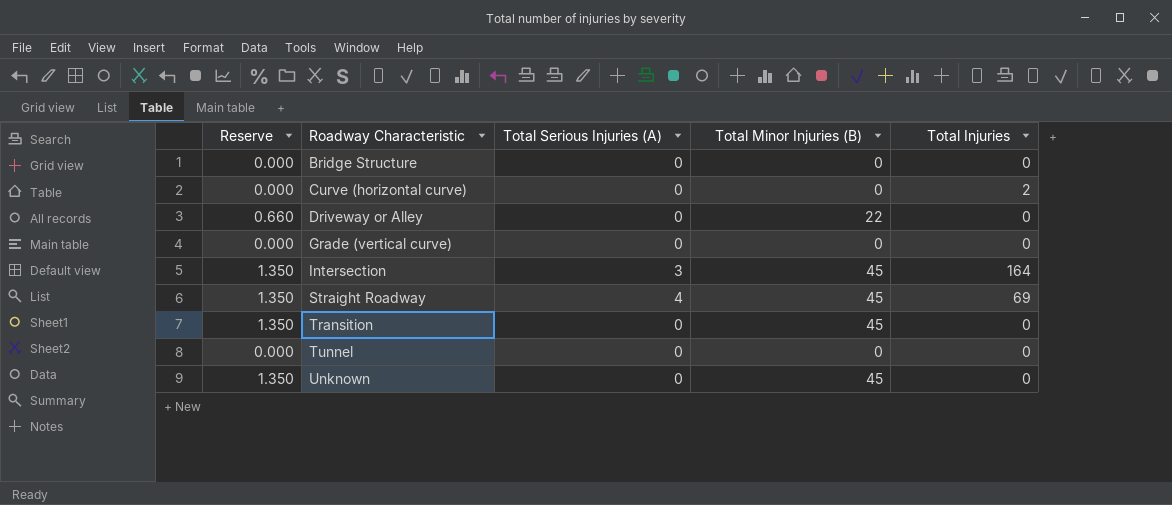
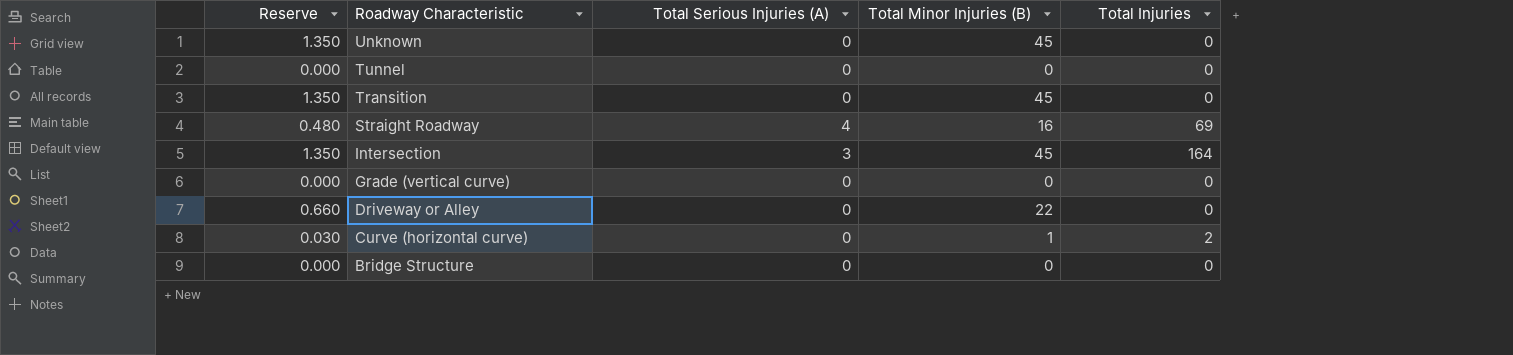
row order: Roadway Characteristic ascending -> Roadway Characteristic descending
Straight Roadway | Reserve: 1.350 -> 0.480
Straight Roadway | Total Minor Injuries (B): 45 -> 16
Curve (horizontal curve) | Reserve: 0.000 -> 0.030
Curve (horizontal curve) | Total Minor Injuries (B): 0 -> 1

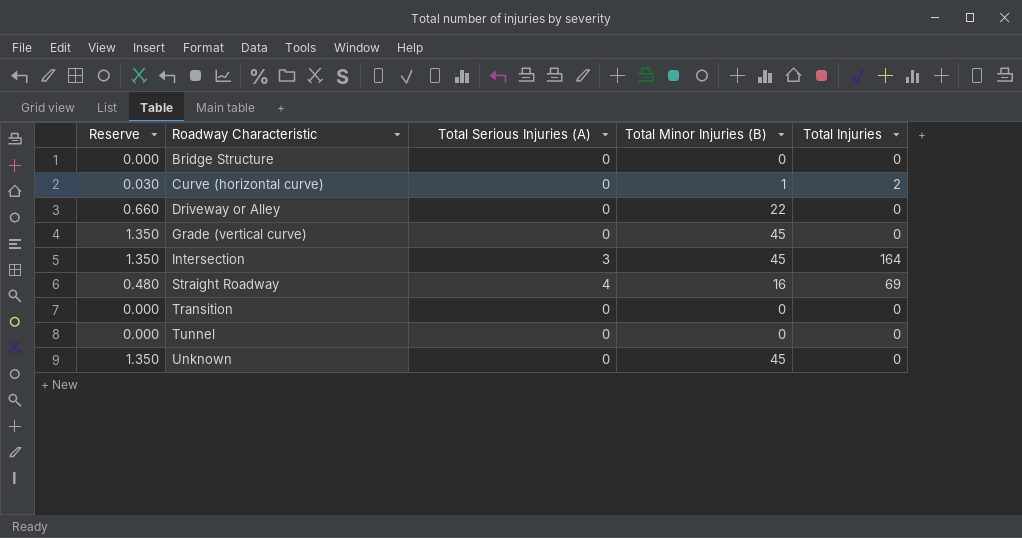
row order: Roadway Characteristic descending -> Roadway Characteristic ascending
Grade (vertical curve) | Reserve: 0.000 -> 1.350
Grade (vertical curve) | Total Minor Injuries (B): 0 -> 45
Transition | Reserve: 1.350 -> 0.000
Transition | Total Minor Injuries (B): 45 -> 0

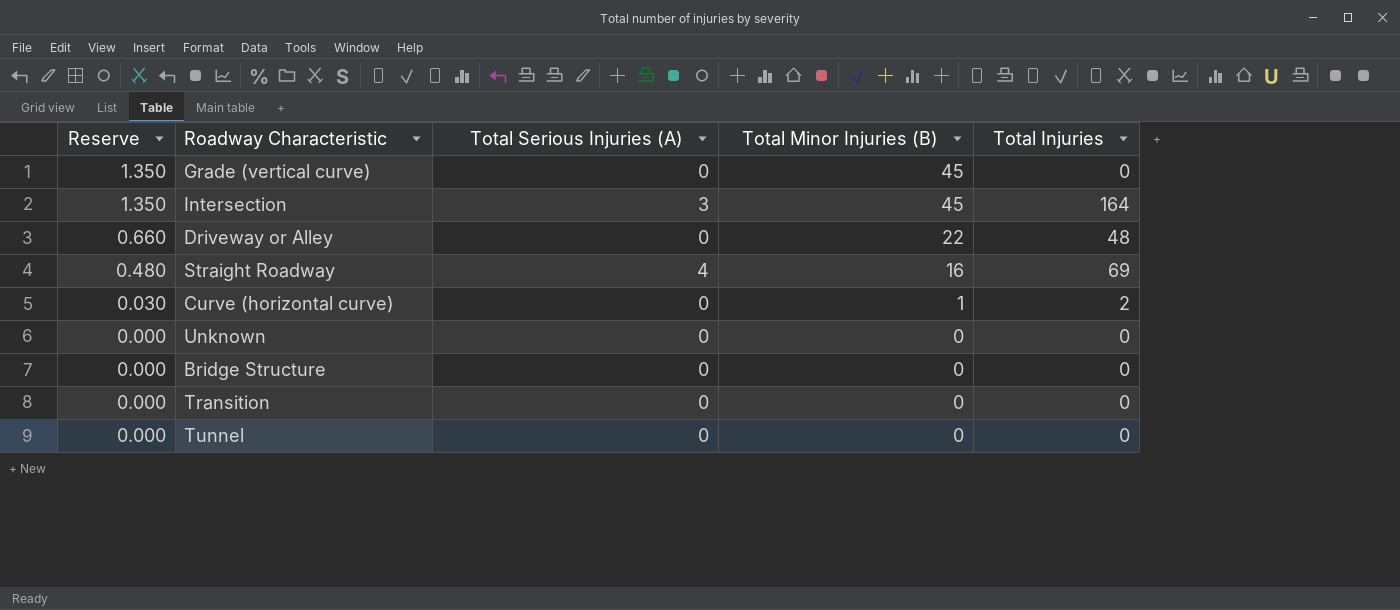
row order: Roadway Characteristic ascending -> Reserve descending
Driveway or Alley | Total Injuries: 0 -> 48
Unknown | Reserve: 1.350 -> 0.000
Unknown | Total Minor Injuries (B): 45 -> 0

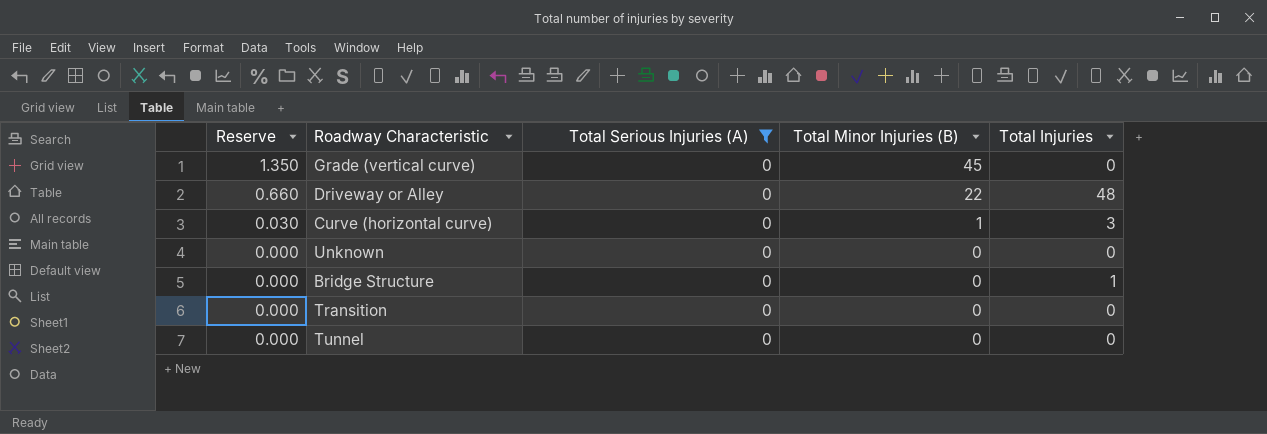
filter: none -> Total Serious Injuries (A) = 0
Curve (horizontal curve) | Total Injuries: 2 -> 3
Bridge Structure | Total Injuries: 0 -> 1

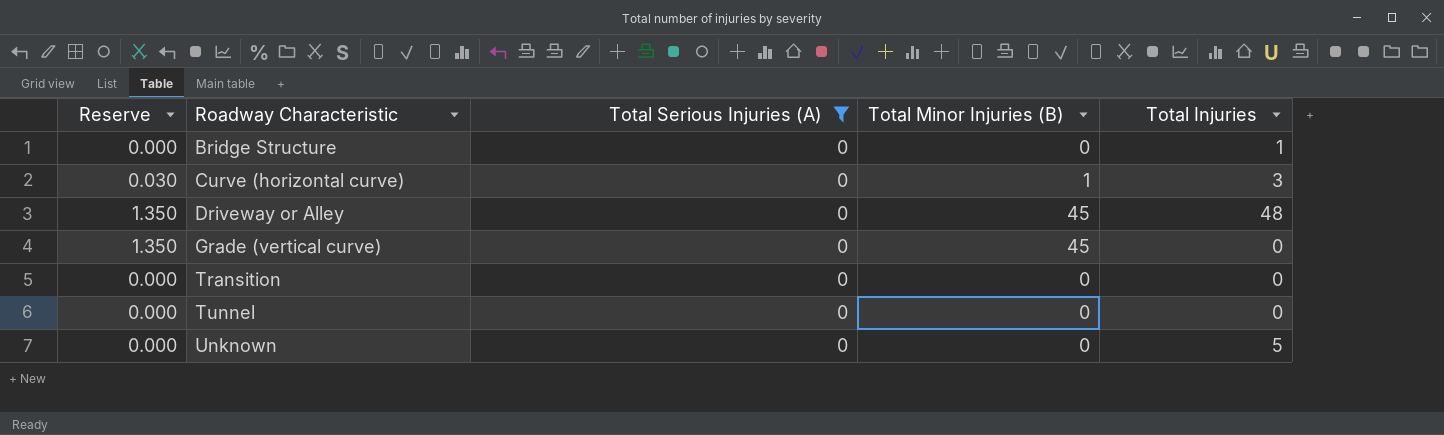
row order: Reserve descending -> Roadway Characteristic ascending
Driveway or Alley | Reserve: 0.660 -> 1.350
Driveway or Alley | Total Minor Injuries (B): 22 -> 45
Unknown | Total Injuries: 0 -> 5

